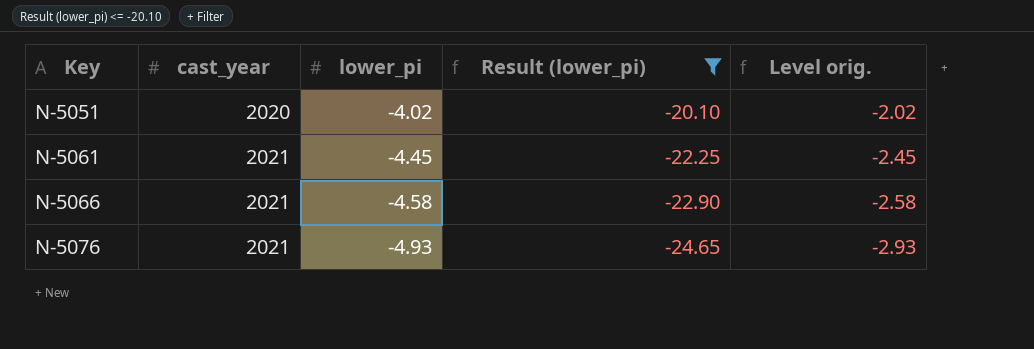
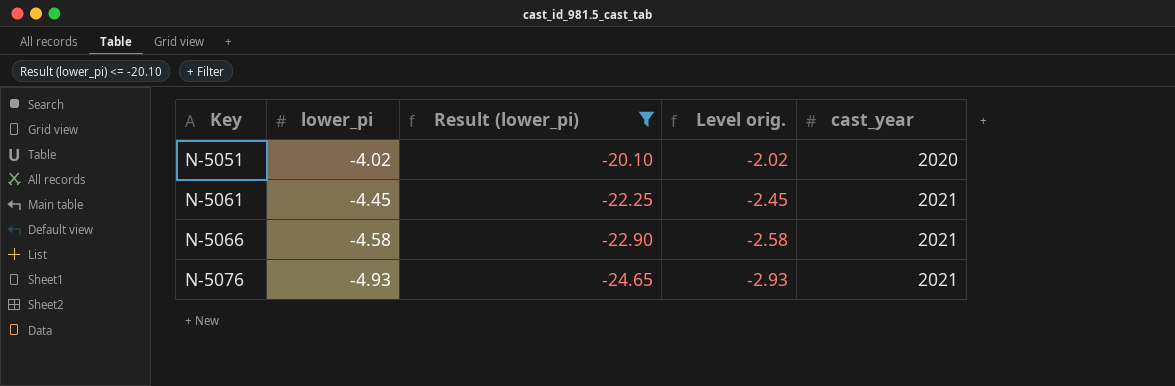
column cast_year | position: 2 -> 5

